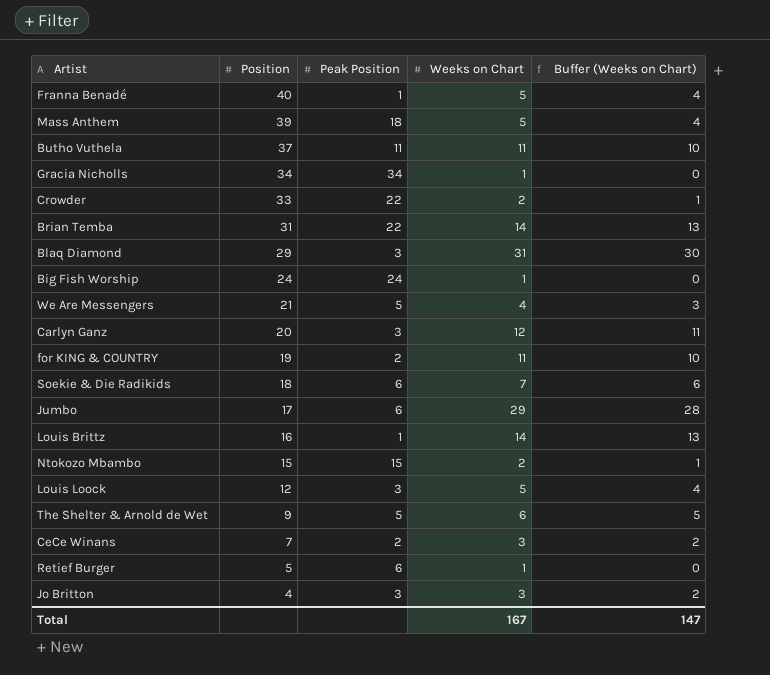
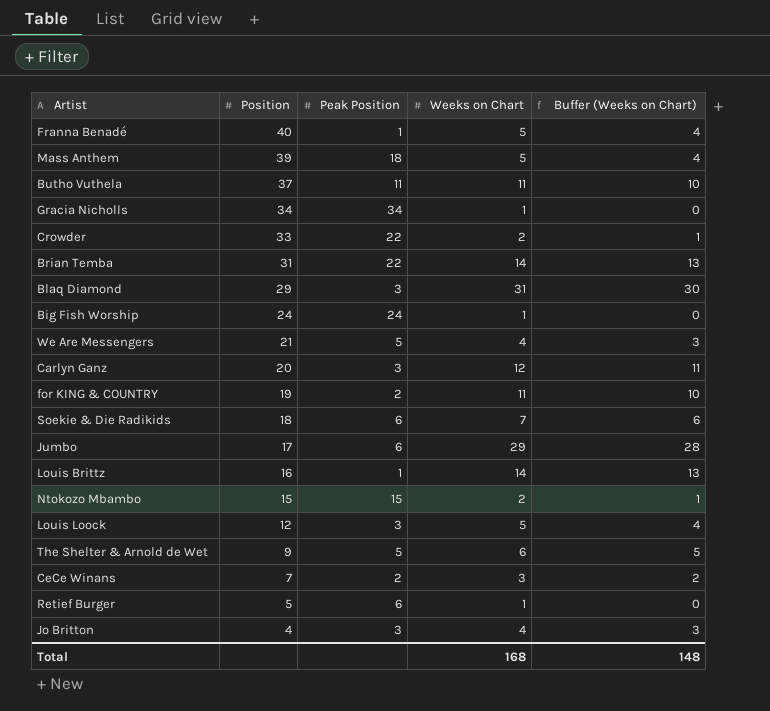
Jo Britton | Weeks on Chart: 3 -> 4
Jo Britton | Buffer (Weeks on Chart): 2 -> 3
Total | Weeks on Chart: 167 -> 168
Total | Buffer (Weeks on Chart): 147 -> 148

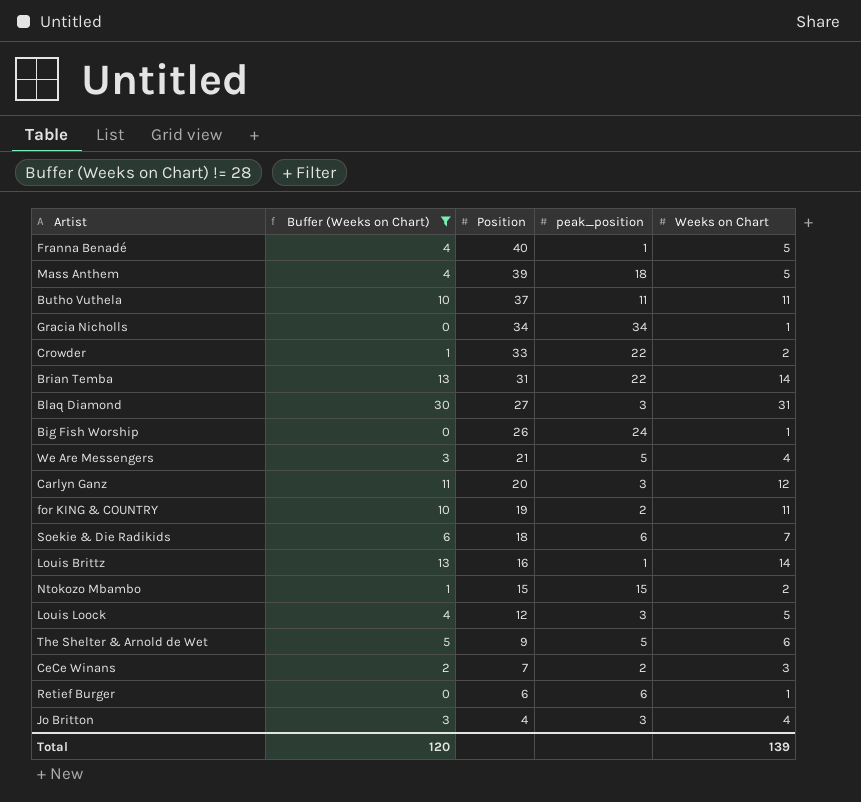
filter: none -> Buffer (Weeks on Chart) != 28
column Buffer (Weeks on Chart) | position: 5 -> 2
column name: Peak Position -> peak_position
Blaq Diamond | Position: 29 -> 27
Big Fish Worship | Position: 24 -> 26
Retief Burger | Position: 5 -> 6
Total | Buffer (Weeks on Chart): 148 -> 120
Total | Weeks on Chart: 168 -> 139

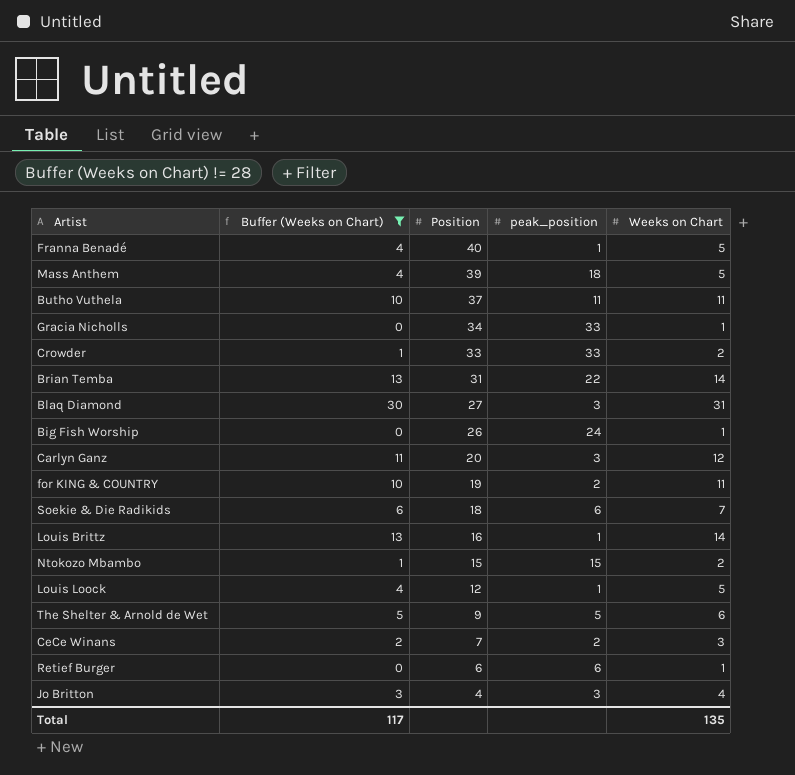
row We Are Messengers: 3 | 21 | 5 | 4 -> none
Gracia Nicholls | peak_position: 34 -> 33
Crowder | peak_position: 22 -> 33
Louis Loock | peak_position: 3 -> 1
Total | Buffer (Weeks on Chart): 120 -> 117
Total | Weeks on Chart: 139 -> 135

